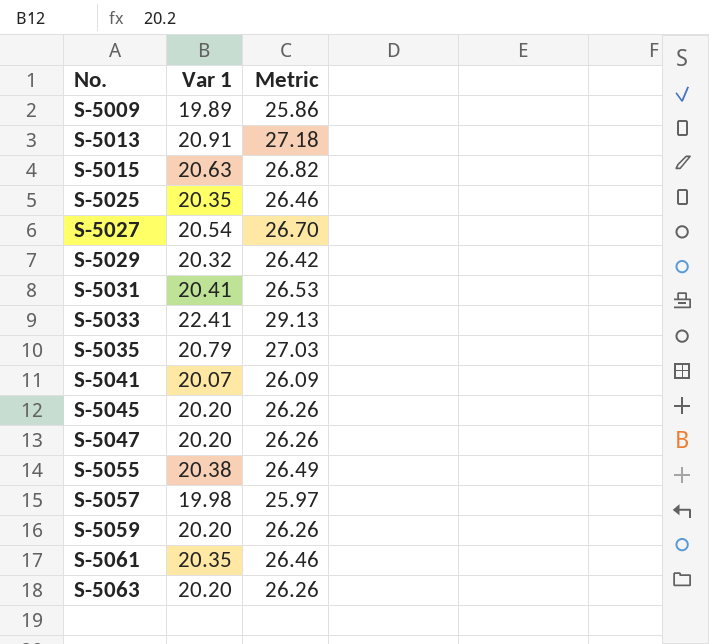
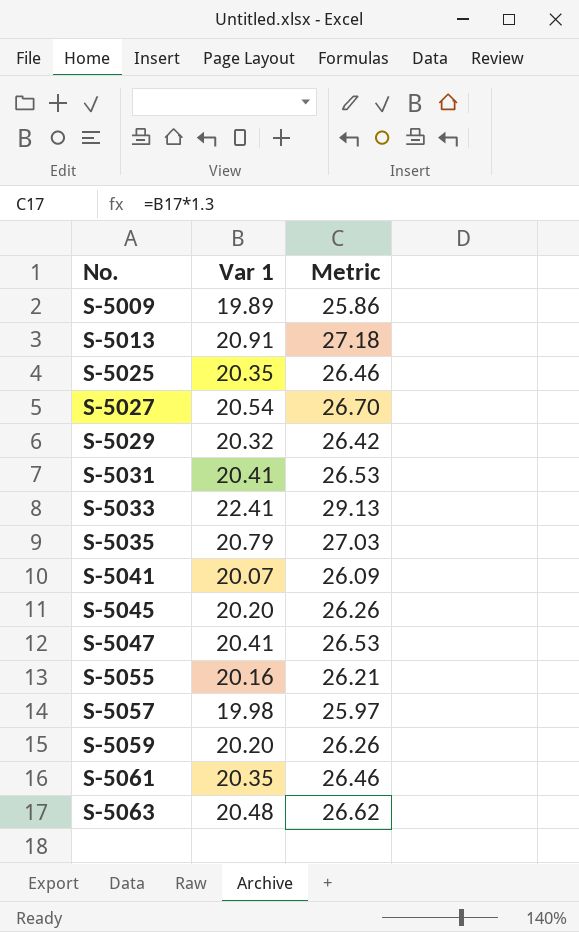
row S-5015: 20.63 | 26.82 -> none
S-5047 | Var 1: 20.20 -> 20.41
S-5047 | Metric: 26.26 -> 26.53
S-5055 | Var 1: 20.38 -> 20.16
S-5055 | Metric: 26.49 -> 26.21
S-5063 | Var 1: 20.20 -> 20.48
S-5063 | Metric: 26.26 -> 26.62

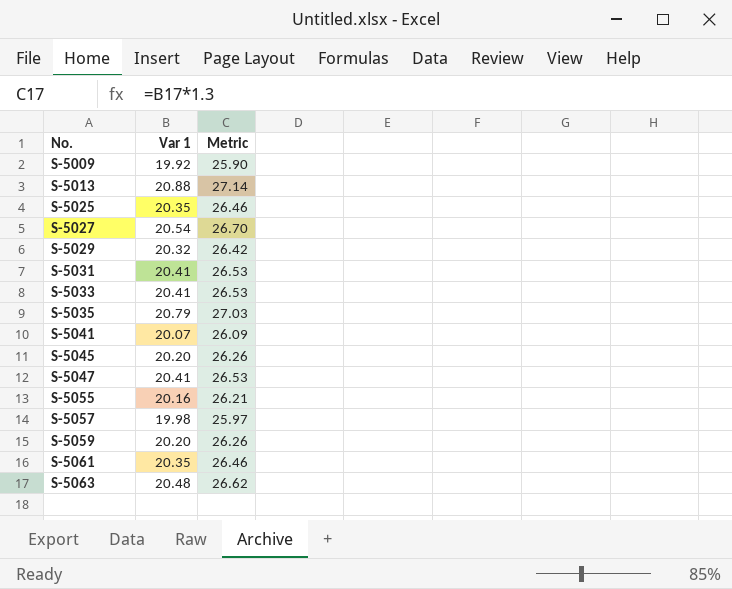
S-5009 | Var 1: 19.89 -> 19.92
S-5009 | Metric: 25.86 -> 25.90
S-5013 | Var 1: 20.91 -> 20.88
S-5013 | Metric: 27.18 -> 27.14
S-5033 | Var 1: 22.41 -> 20.41
S-5033 | Metric: 29.13 -> 26.53

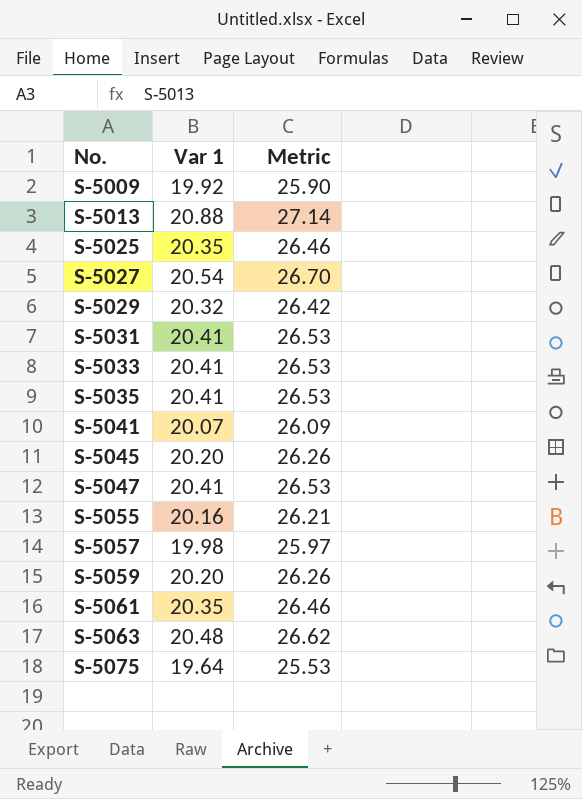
S-5035 | Var 1: 20.79 -> 20.41
S-5035 | Metric: 27.03 -> 26.53
row S-5075: none -> 19.64 | 25.53

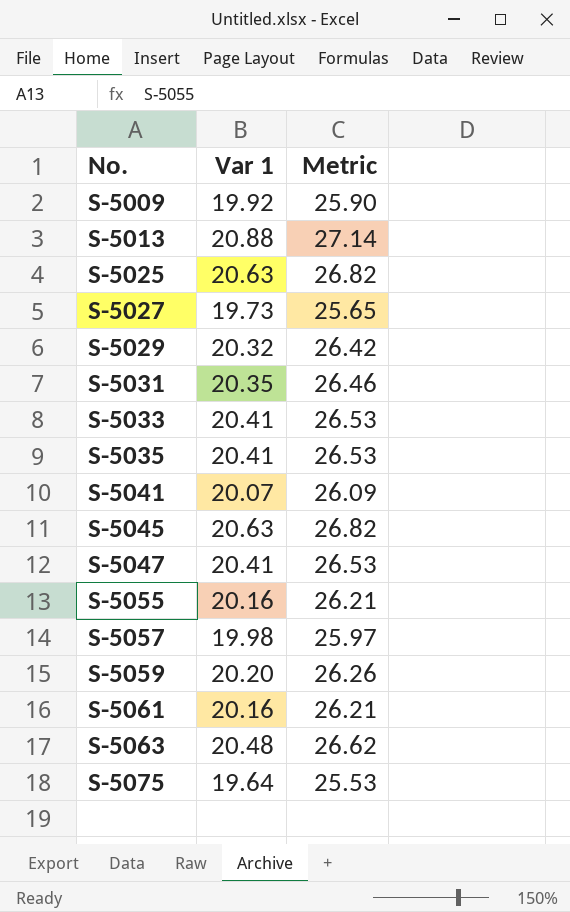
S-5025 | Var 1: 20.35 -> 20.63
S-5025 | Metric: 26.46 -> 26.82
S-5027 | Var 1: 20.54 -> 19.73
S-5027 | Metric: 26.70 -> 25.65
S-5031 | Var 1: 20.41 -> 20.35
S-5031 | Metric: 26.53 -> 26.46
S-5045 | Var 1: 20.20 -> 20.63
S-5045 | Metric: 26.26 -> 26.82
S-5061 | Var 1: 20.35 -> 20.16
S-5061 | Metric: 26.46 -> 26.21

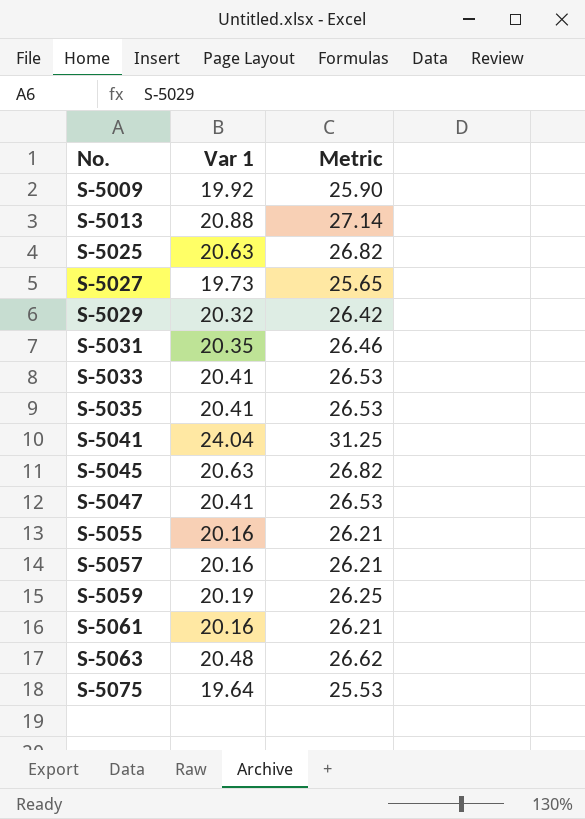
S-5041 | Var 1: 20.07 -> 24.04
S-5041 | Metric: 26.09 -> 31.25
S-5057 | Var 1: 19.98 -> 20.16
S-5057 | Metric: 25.97 -> 26.21
S-5059 | Var 1: 20.20 -> 20.19
S-5059 | Metric: 26.26 -> 26.25

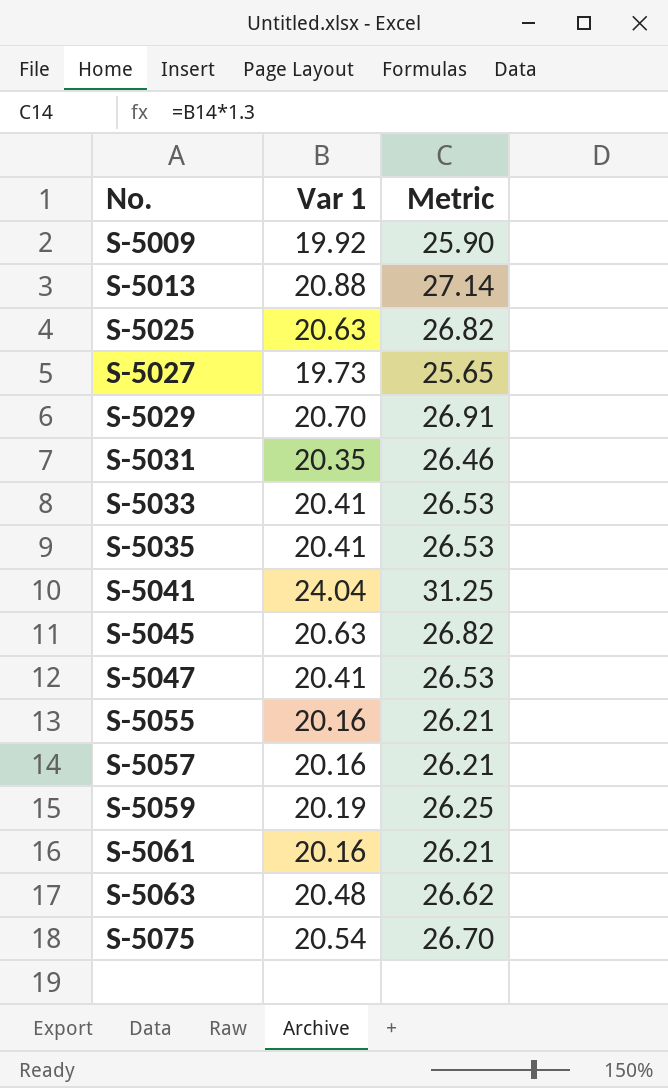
S-5029 | Var 1: 20.32 -> 20.70
S-5029 | Metric: 26.42 -> 26.91
S-5075 | Var 1: 19.64 -> 20.54
S-5075 | Metric: 25.53 -> 26.70

